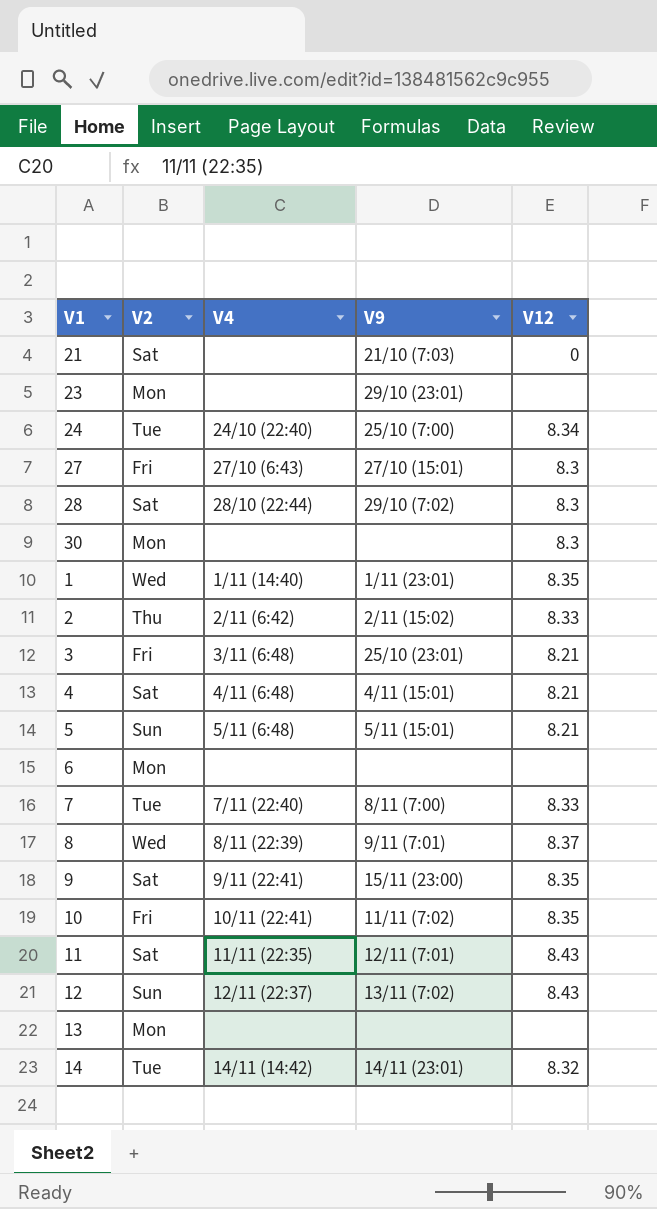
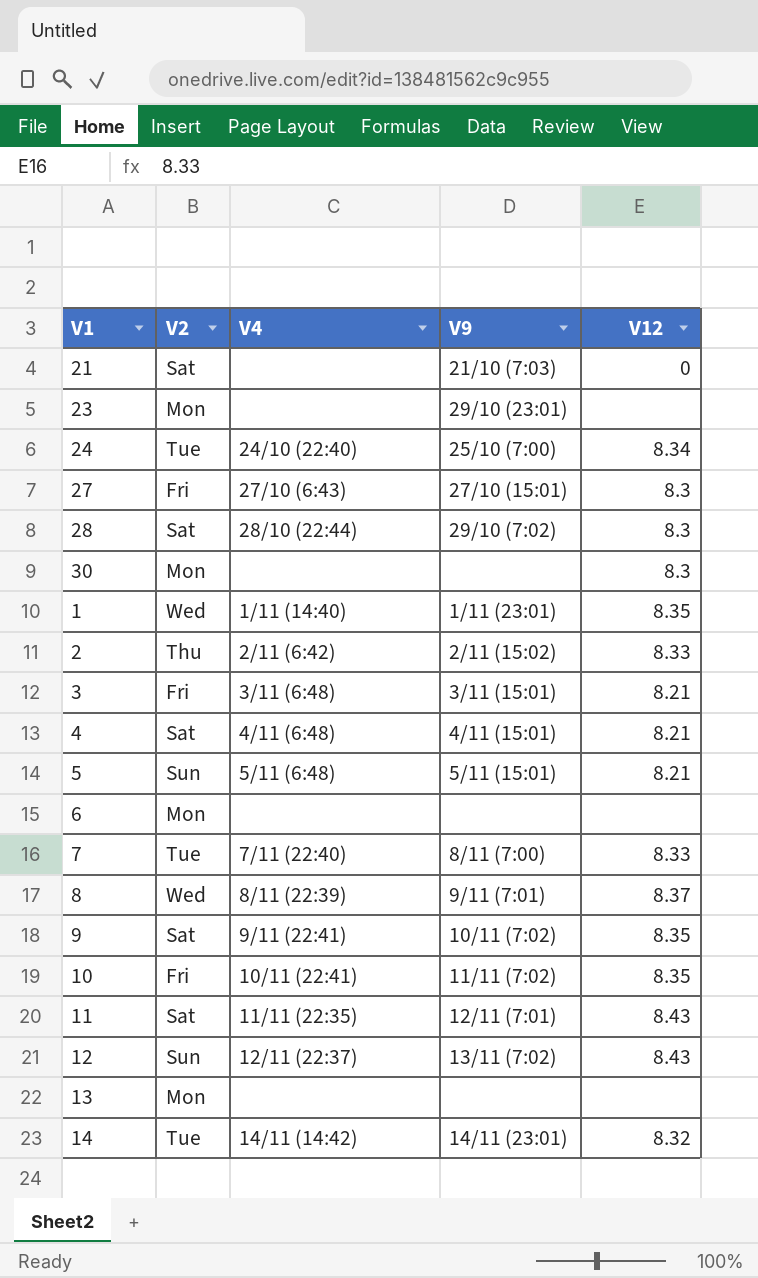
3 | V9: 25/10 (23:01) -> 3/11 (15:01)
9 | V9: 15/11 (23:00) -> 10/11 (7:02)

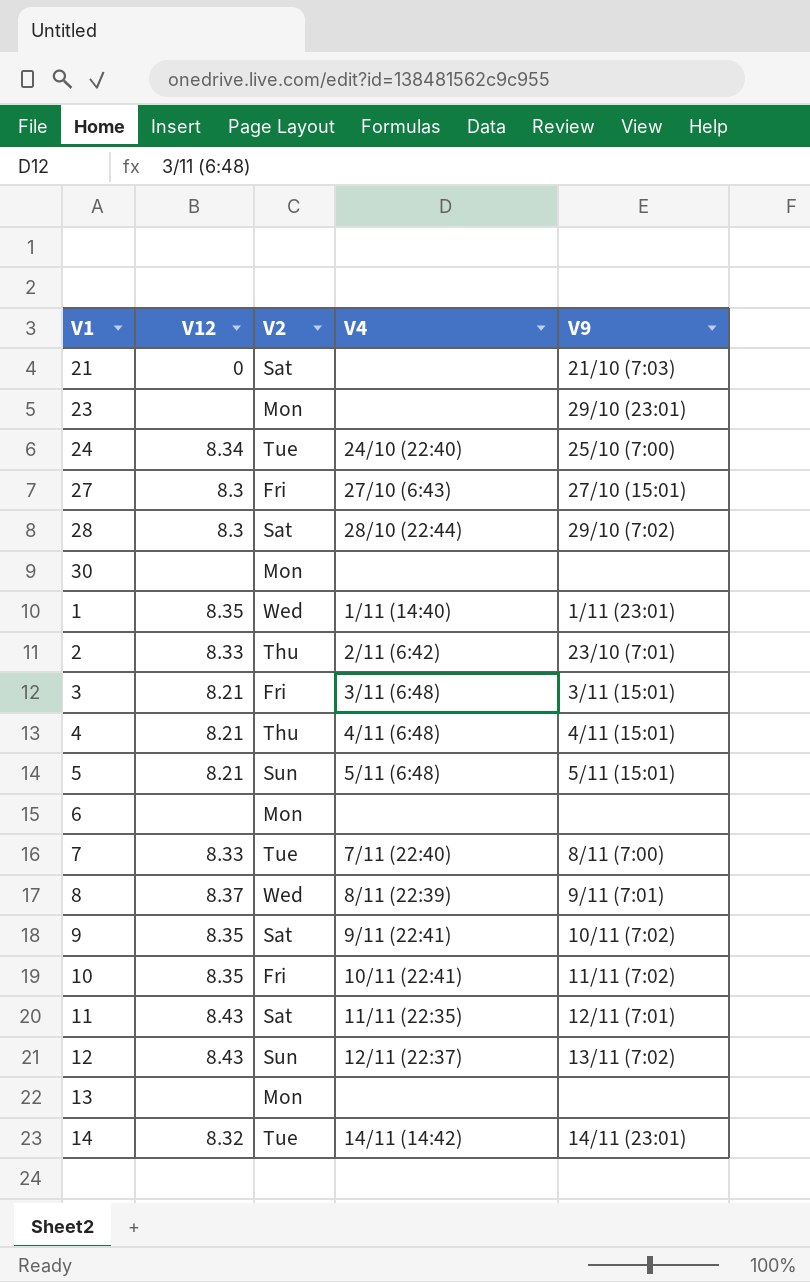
column V12 | position: 5 -> 2
30 | V12: 8.3 -> none
2 | V9: 2/11 (15:02) -> 23/10 (7:01)
4 | V2: Sat -> Thu

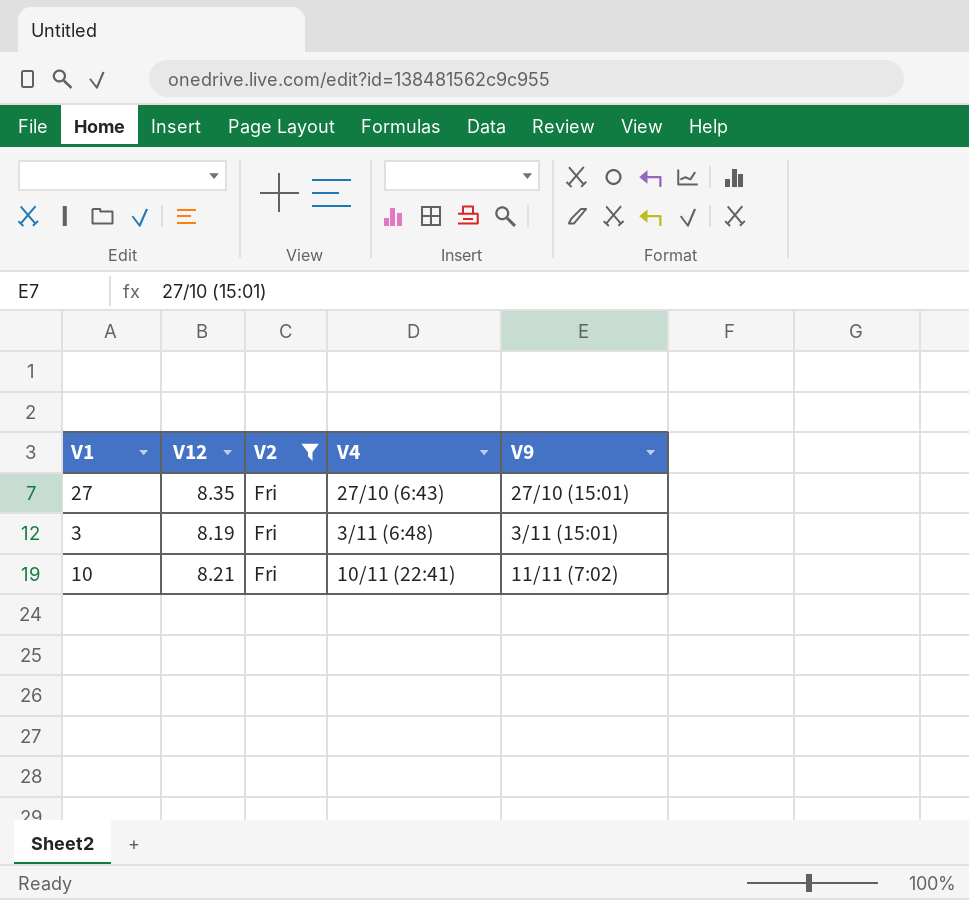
filter: none -> V2 = Fri
27 | V12: 8.3 -> 8.35
3 | V12: 8.21 -> 8.19
10 | V12: 8.35 -> 8.21

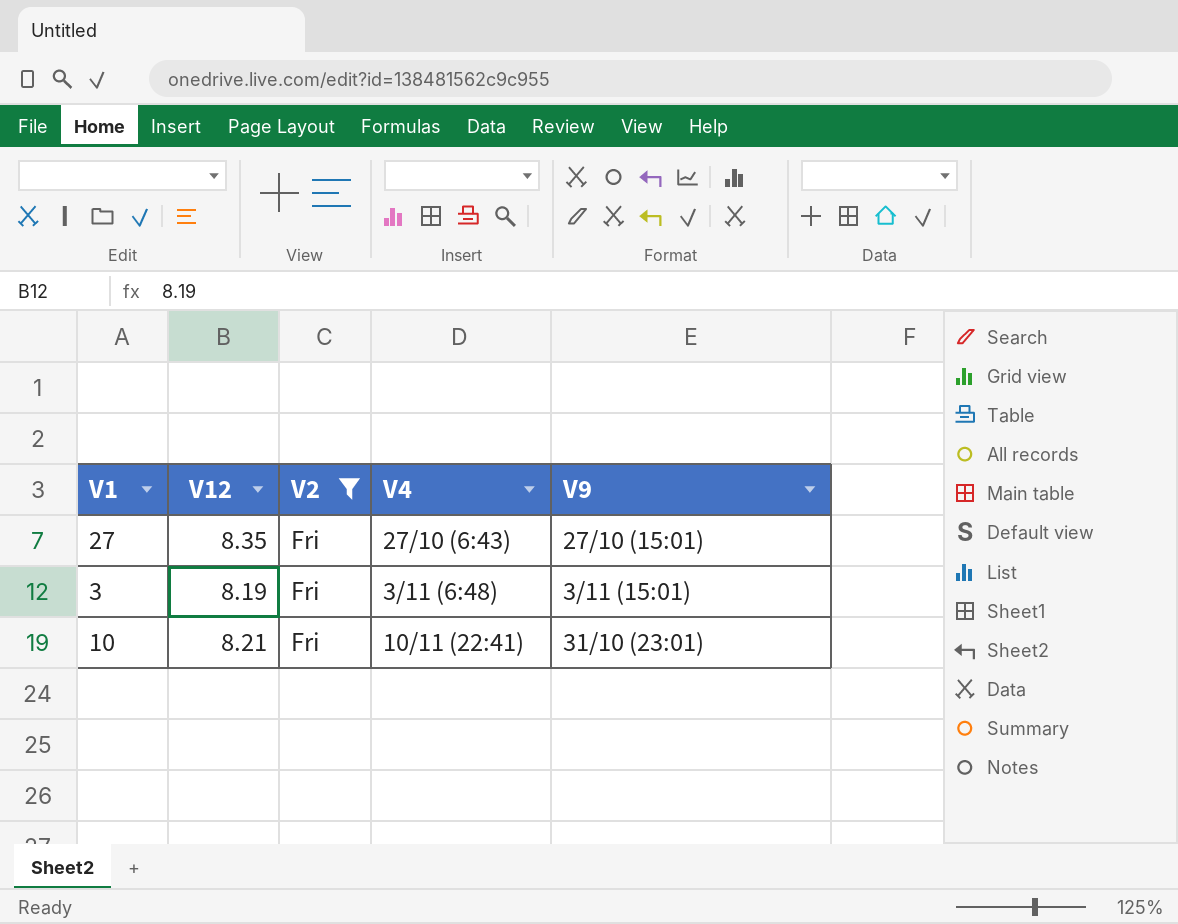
10 | V9: 11/11 (7:02) -> 31/10 (23:01)

